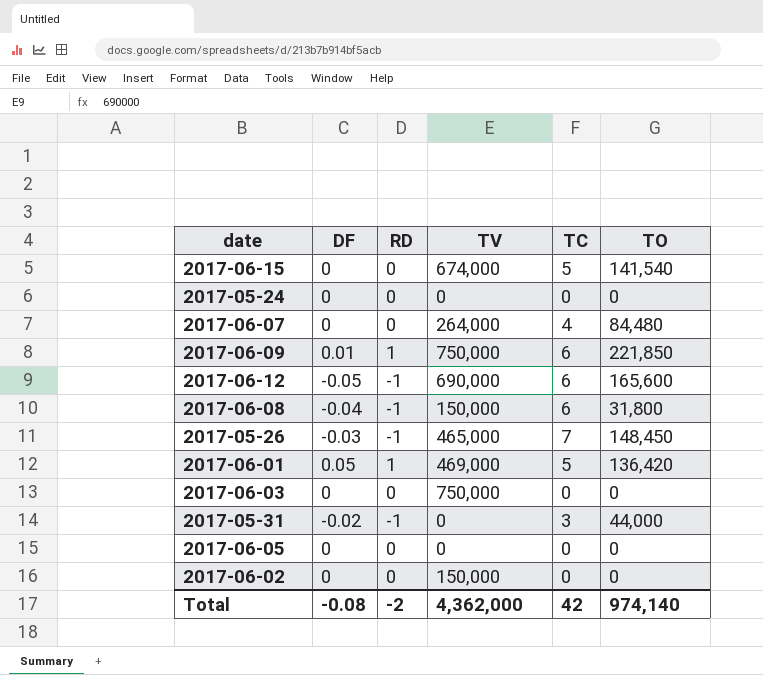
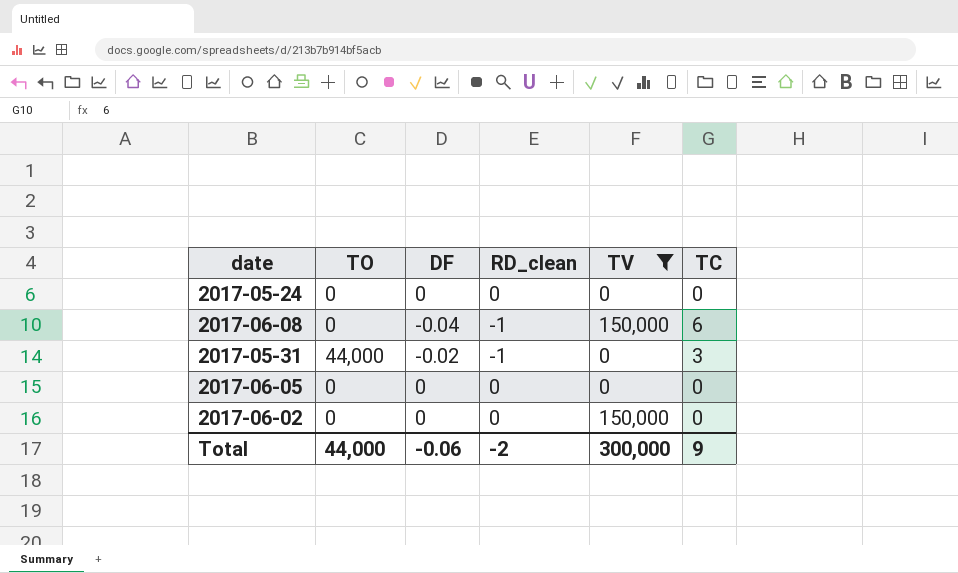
filter: none -> TV <= 150,000
column TO | position: 6 -> 2
column name: RD -> RD_clean
2017-06-08 | TO: 31,800 -> 0
Total | TO: 974,140 -> 44,000
Total | DF: -0.08 -> -0.06
Total | TV: 4,362,000 -> 300,000
Total | TC: 42 -> 9

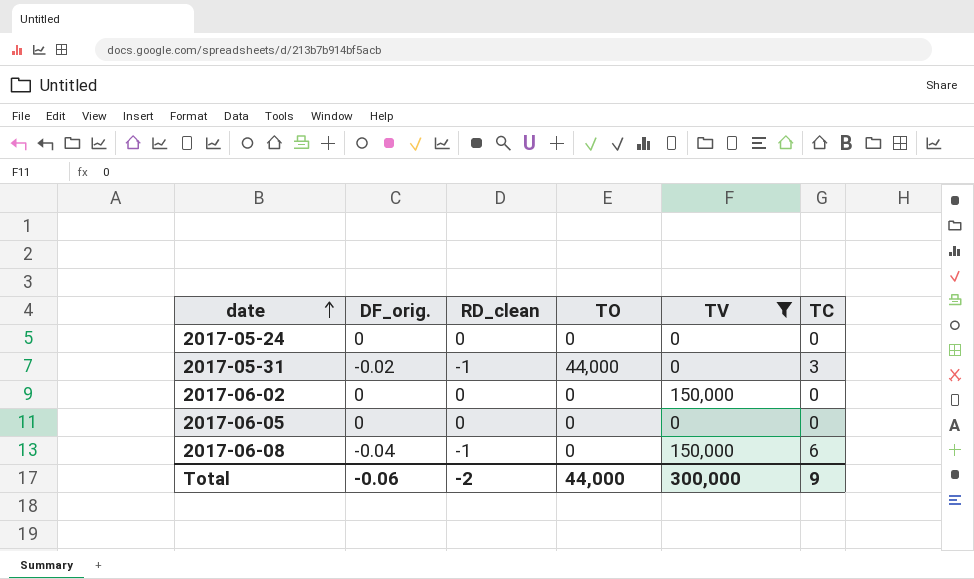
row order: none -> date ascending
column name: DF -> DF_orig.
column TO | position: 2 -> 4

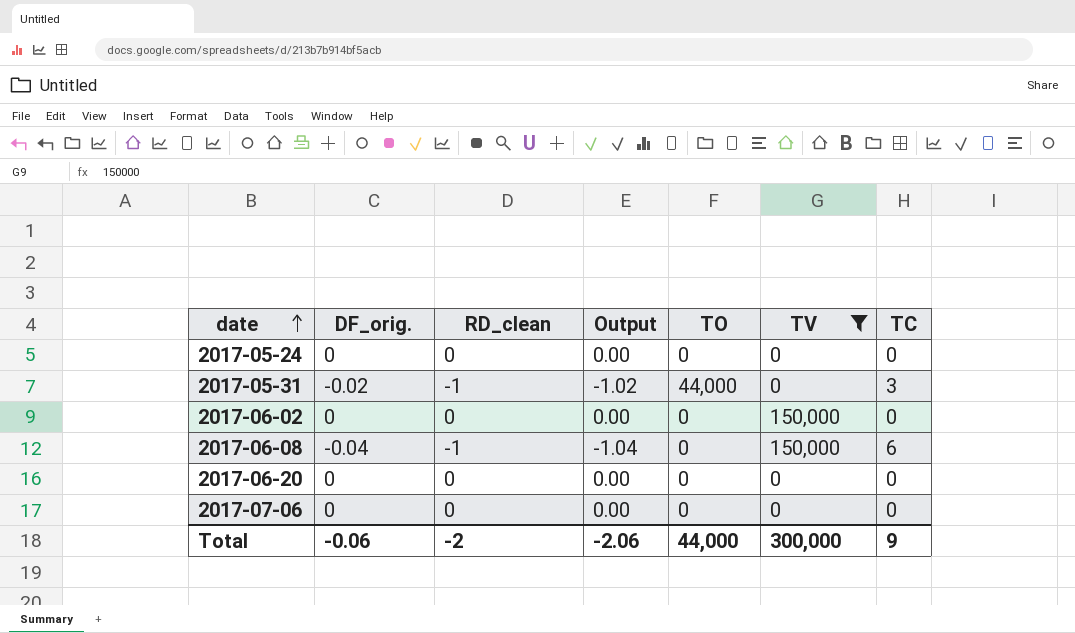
column Output | formula: none -> [DF_orig.] + [RD_clean]
row 2017-06-05: 0 | 0 | 0 | 0 | 0 -> none
row 2017-06-20: none -> 0 | 0 | 0.00 | 0 | 0 | 0
row 2017-07-06: none -> 0 | 0 | 0.00 | 0 | 0 | 0

